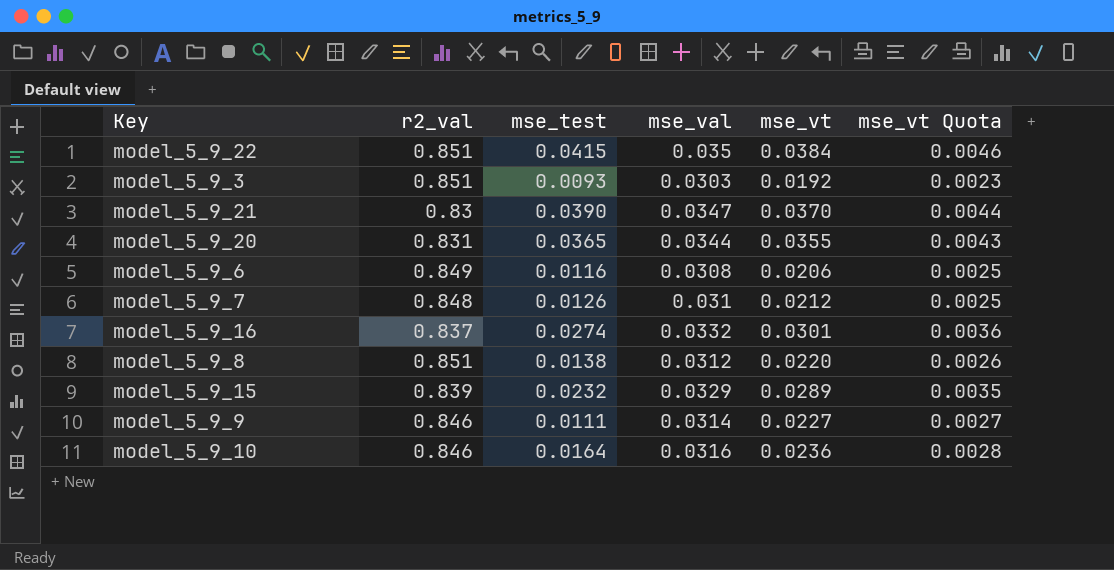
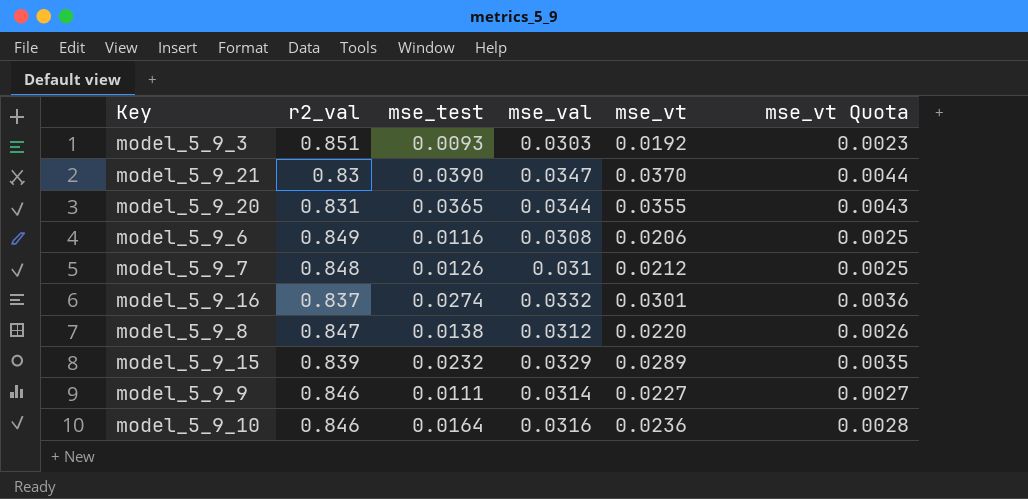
row model_5_9_22: 0.851 | 0.0415 | 0.035 | 0.0384 | 0.0046 -> none
model_5_9_8 | r2_val: 0.851 -> 0.847

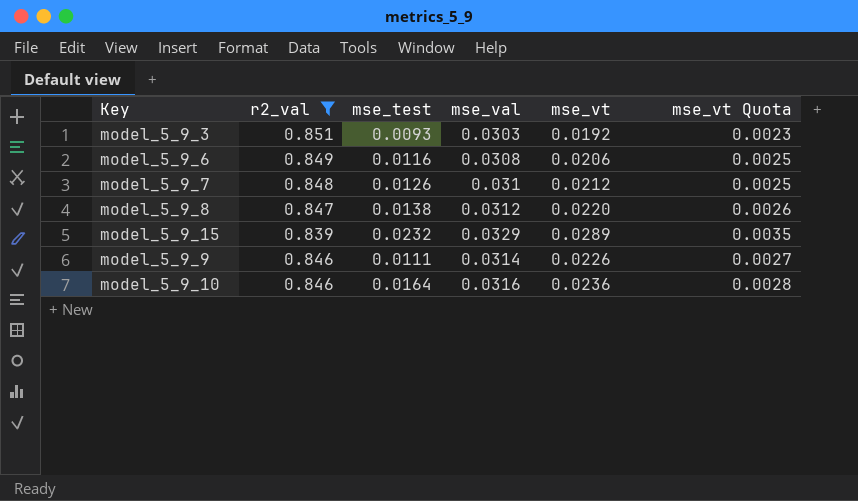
filter: none -> r2_val >= 0.839
model_5_9_9 | mse_vt: 0.0227 -> 0.0226

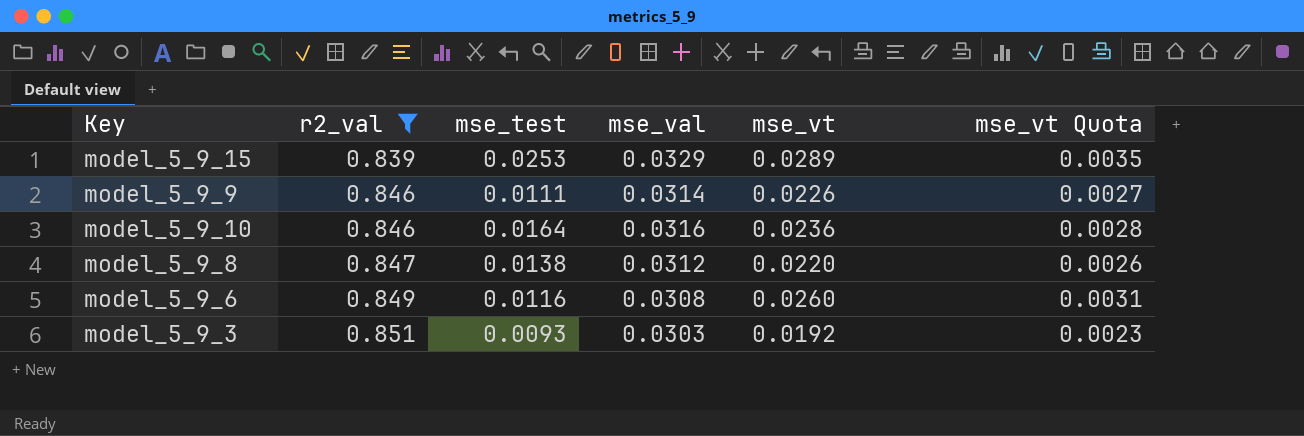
row order: none -> r2_val ascending
row model_5_9_7: 0.848 | 0.0126 | 0.031 | 0.0212 | 0.0025 -> none
model_5_9_15 | mse_test: 0.0232 -> 0.0253
model_5_9_6 | mse_vt: 0.0206 -> 0.0260
model_5_9_6 | mse_vt Quota: 0.0025 -> 0.0031

